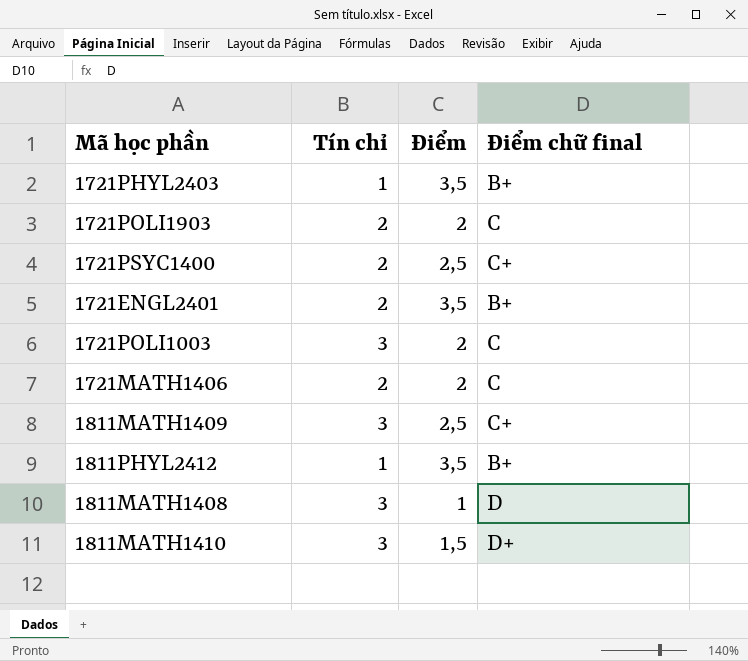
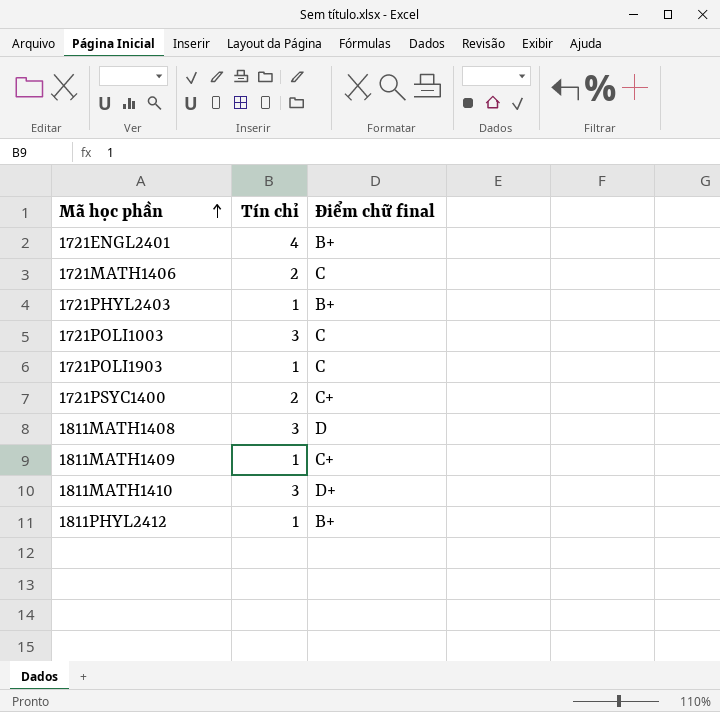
row order: none -> Mã học phần ascending
column Điểm | position: 3 -> none
1721ENGL2401 | Tín chỉ: 2 -> 4
1721POLI1903 | Tín chỉ: 2 -> 1
1811MATH1409 | Tín chỉ: 3 -> 1

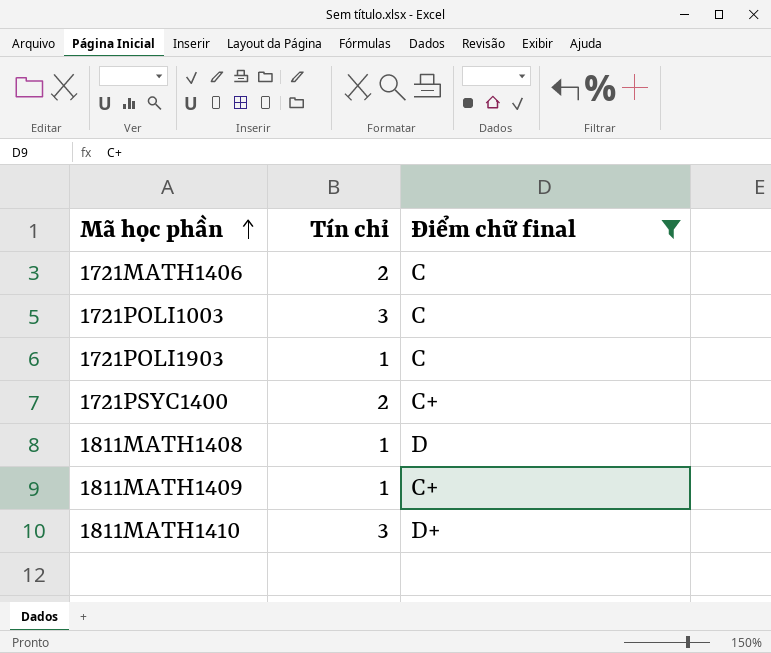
filter: none -> Điểm chữ final != B+
1811MATH1408 | Tín chỉ: 3 -> 1

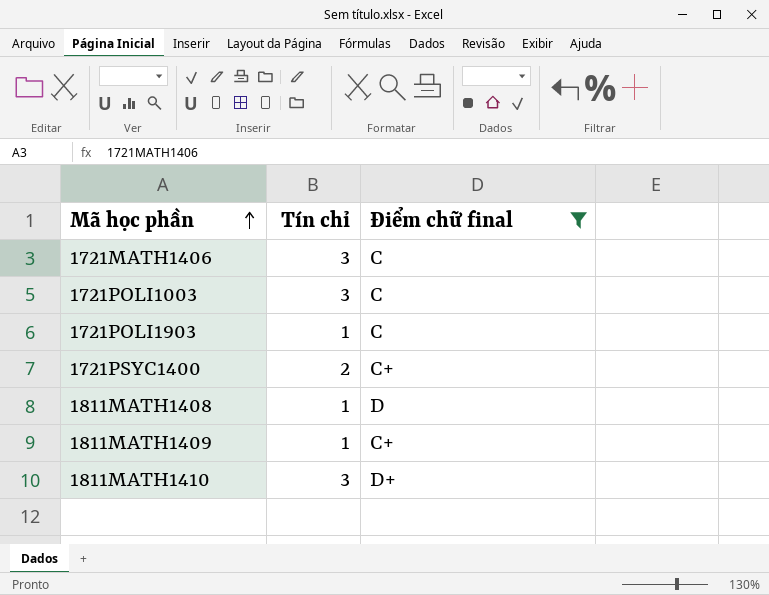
1721MATH1406 | Tín chỉ: 2 -> 3

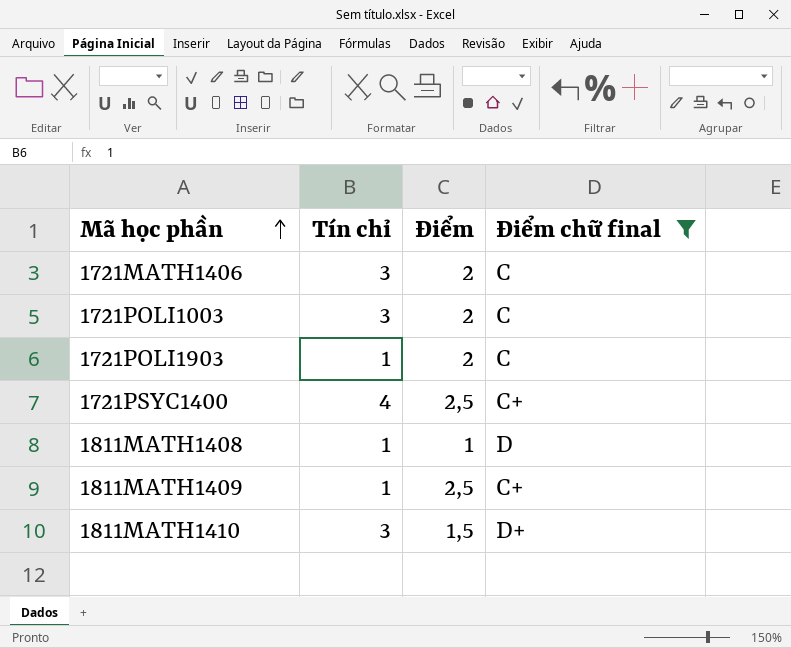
column Điểm | position: none -> 3
1721PSYC1400 | Tín chỉ: 2 -> 4

